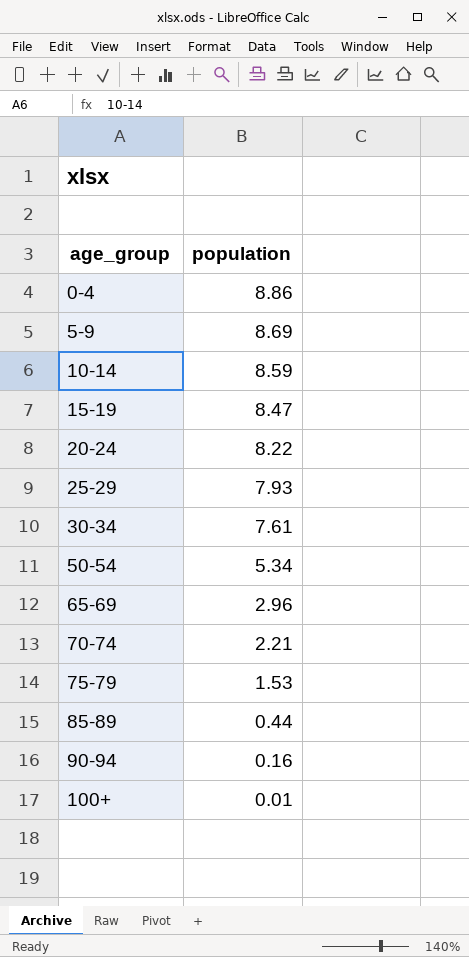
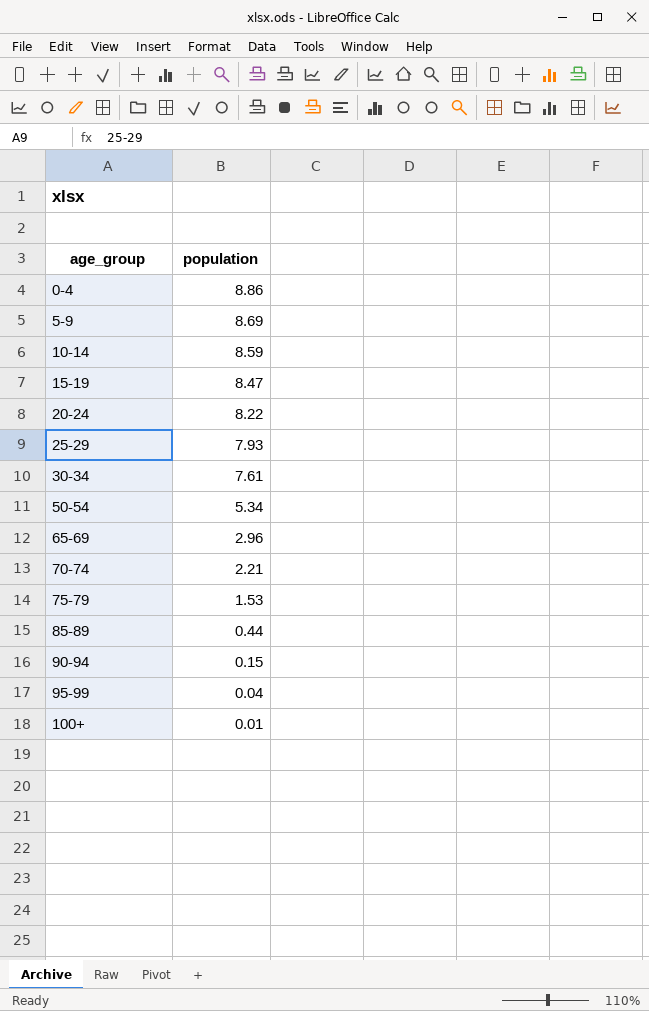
90-94 | population: 0.16 -> 0.15
row 95-99: none -> 0.04

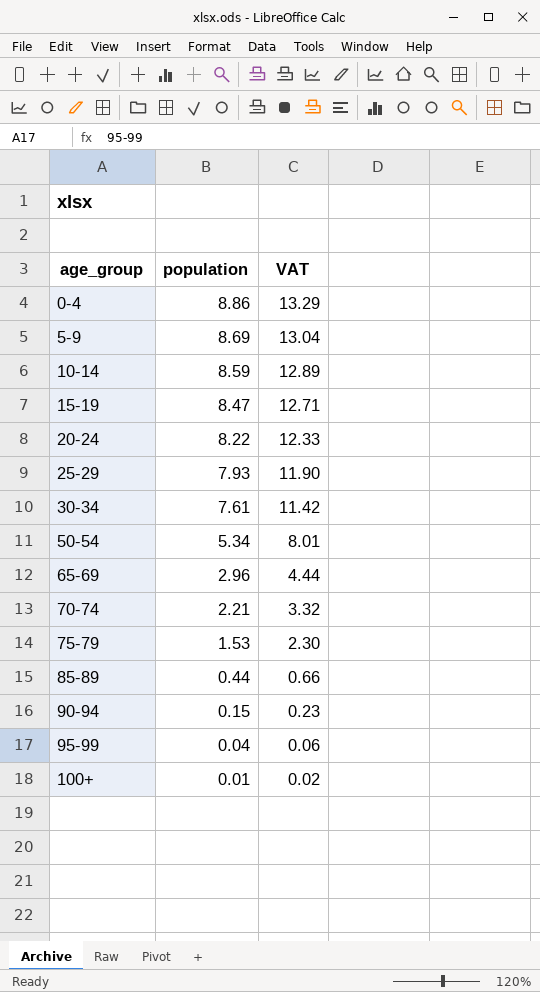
column VAT | formula: none -> [population] * 1.5

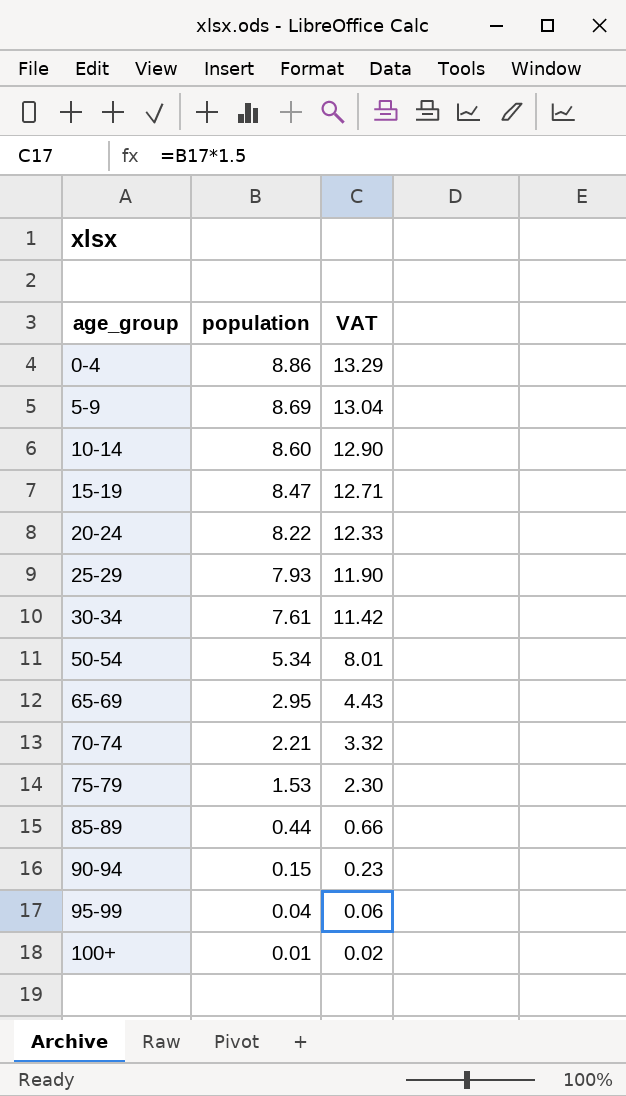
10-14 | population: 8.59 -> 8.60
10-14 | VAT: 12.89 -> 12.90
65-69 | population: 2.96 -> 2.95
65-69 | VAT: 4.44 -> 4.43

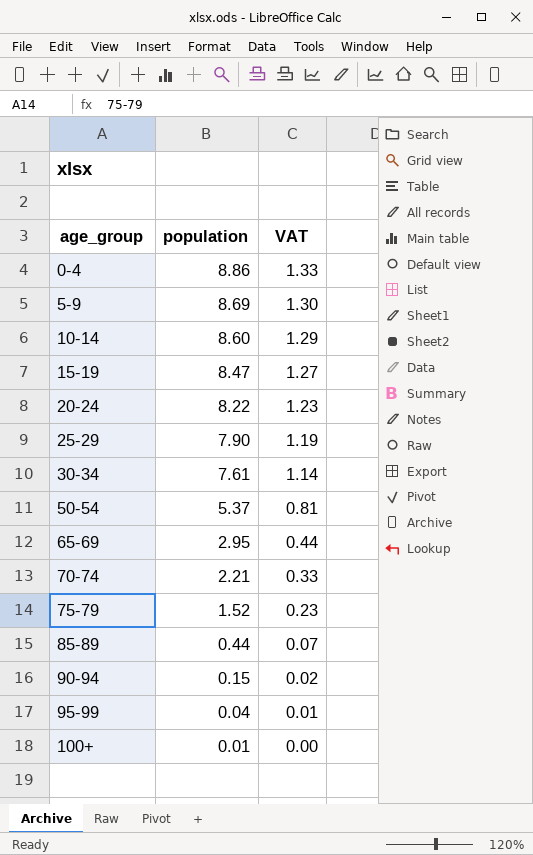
column VAT | formula: [population] * 1.5 -> [population] * 0.15
25-29 | population: 7.93 -> 7.90
50-54 | population: 5.34 -> 5.37
75-79 | population: 1.53 -> 1.52

